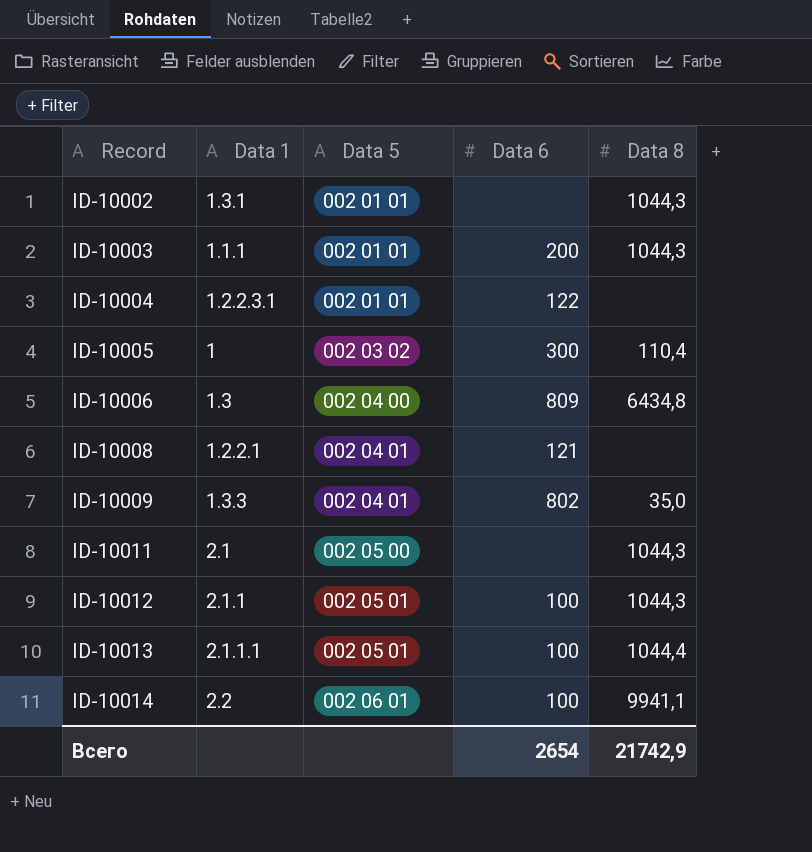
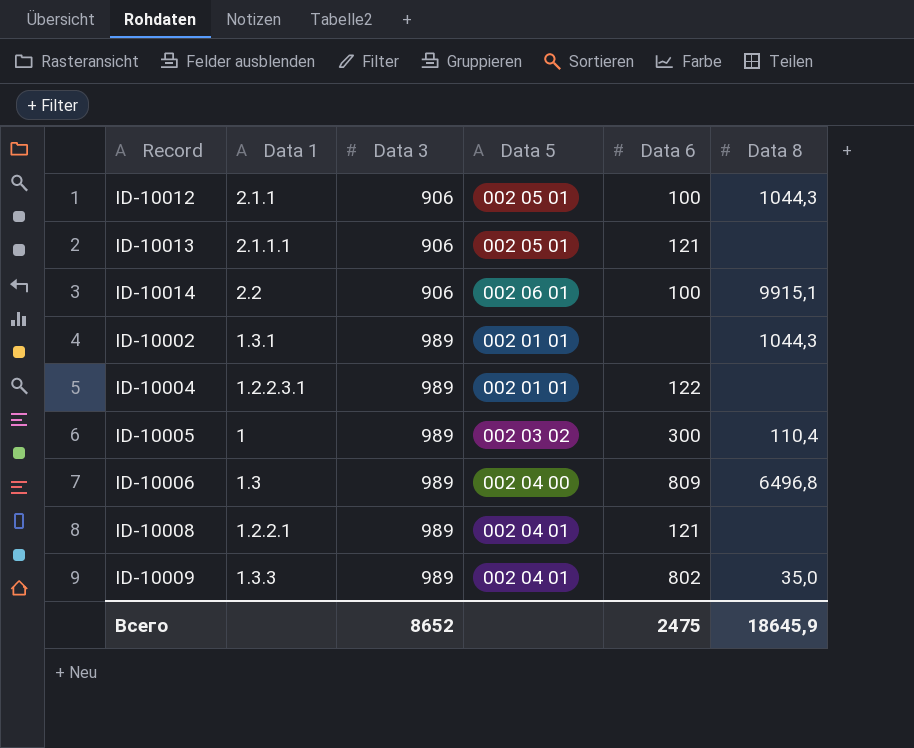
row order: Record ascending -> Data 3 ascending
column Data 3 | position: none -> 3
row ID-10003: 1.1.1 | 002 01 01 | 200 | 1044,3 -> none
row ID-10011: 2.1 | 002 05 00 | none | 1044,3 -> none
ID-10013 | Data 6: 100 -> 121
ID-10013 | Data 8: 1044,4 -> none
ID-10014 | Data 8: 9941,1 -> 9915,1
ID-10006 | Data 8: 6434,8 -> 6496,8
Всего | Data 6: 2654 -> 2475
Всего | Data 8: 21742,9 -> 18645,9

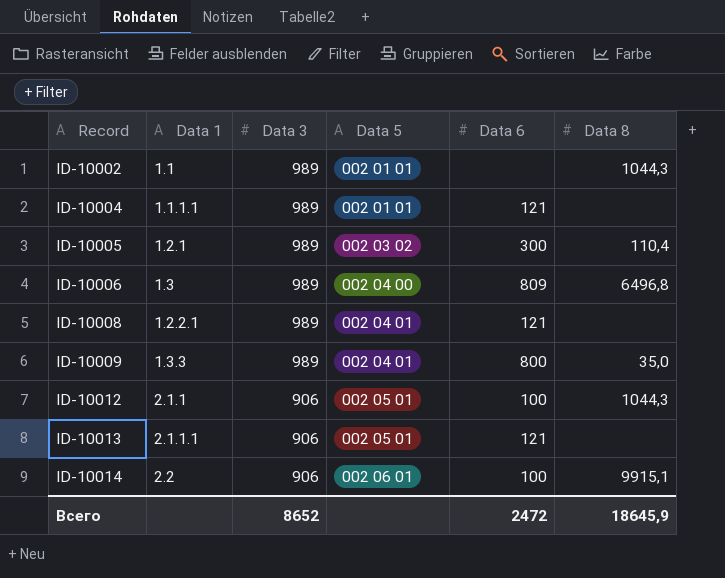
row order: Data 3 ascending -> Record ascending
ID-10002 | Data 1: 1.3.1 -> 1.1
ID-10004 | Data 1: 1.2.2.3.1 -> 1.1.1.1
ID-10004 | Data 6: 122 -> 121
ID-10005 | Data 1: 1 -> 1.2.1
ID-10009 | Data 6: 802 -> 800
Всего | Data 6: 2475 -> 2472

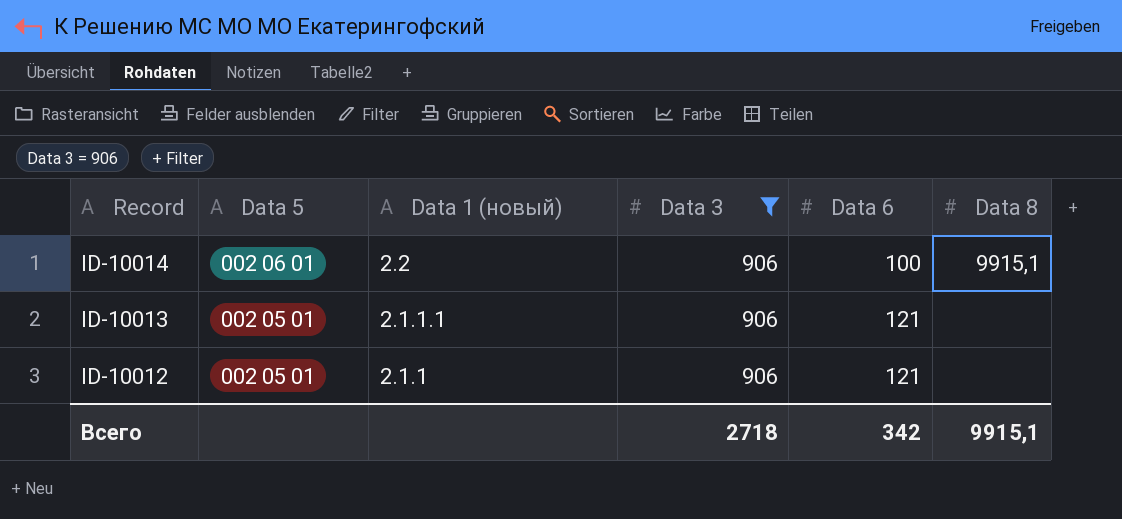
filter: none -> Data 3 = 906
row order: Record ascending -> Record descending
column Data 5 | position: 4 -> 2
column name: Data 1 -> Data 1 (новый)
ID-10012 | Data 6: 100 -> 121
ID-10012 | Data 8: 1044,3 -> none
Всего | Data 3: 8652 -> 2718
Всего | Data 6: 2472 -> 342
Всего | Data 8: 18645,9 -> 9915,1

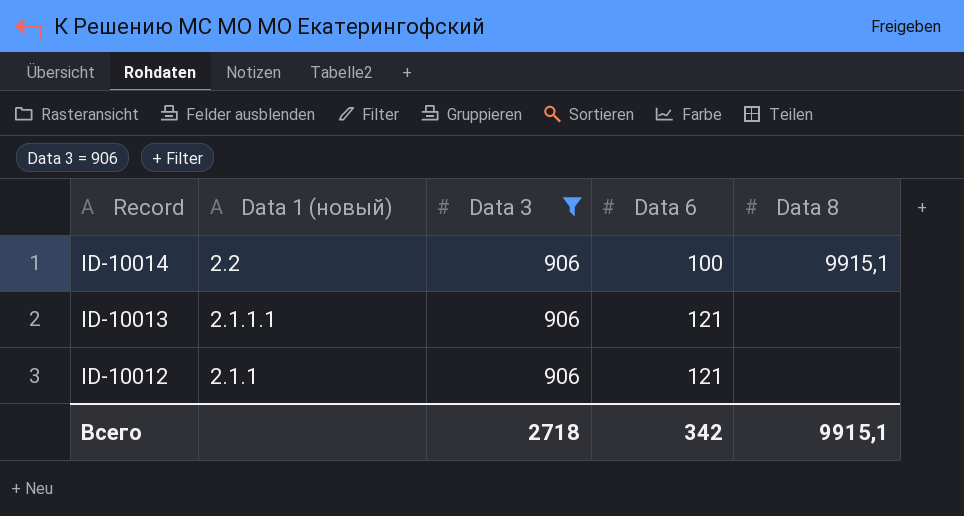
column Data 5 | position: 2 -> none

